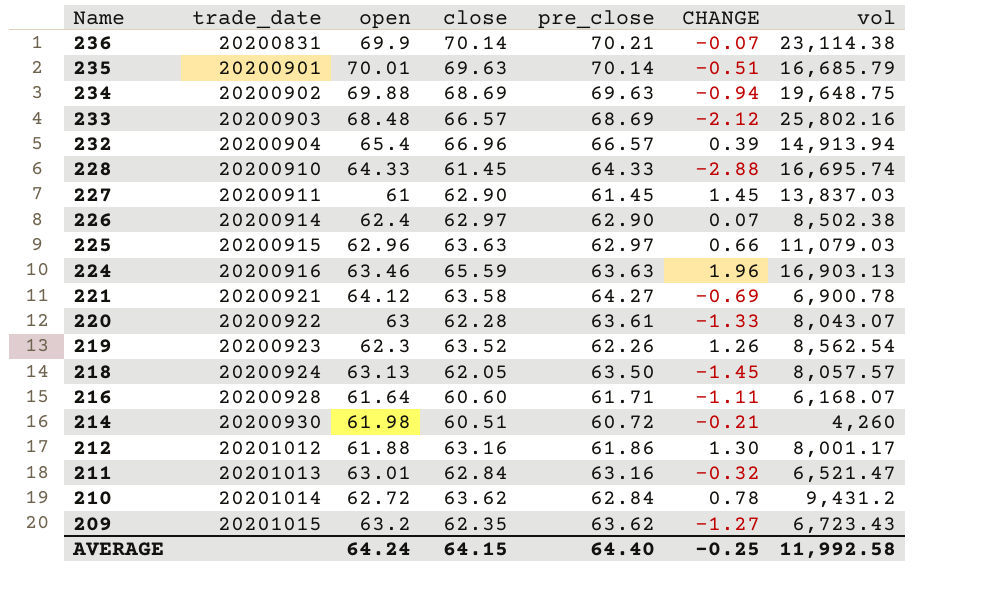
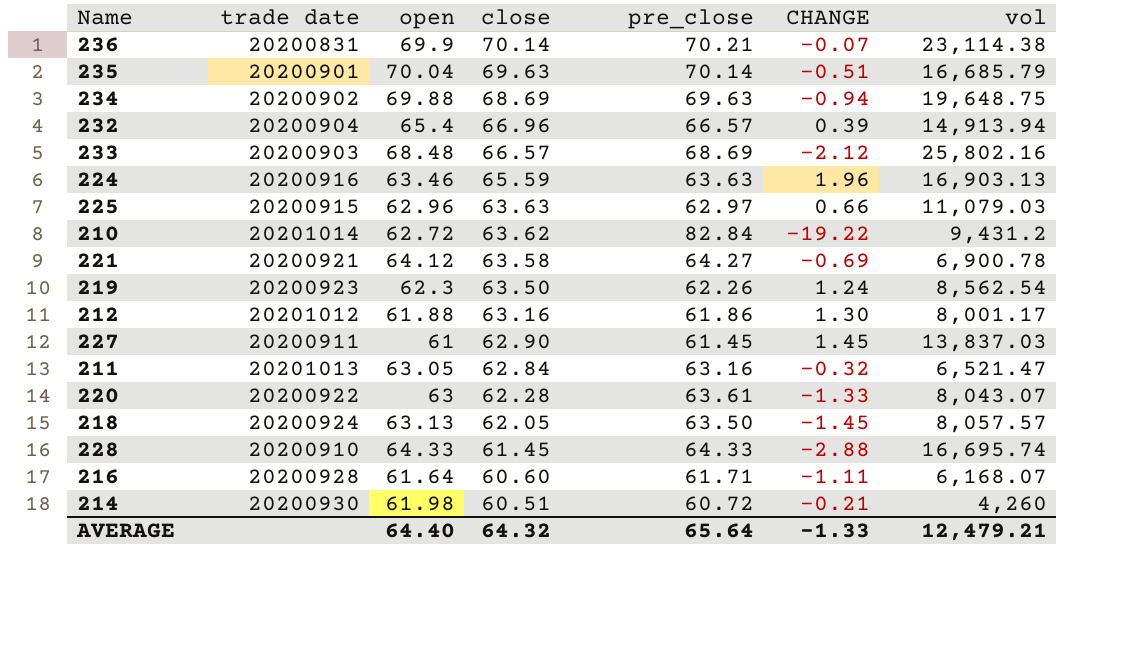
row order: Name descending -> close descending
column name: trade_date -> trade date
row 226: 20200914 | 62.4 | 62.97 | 62.90 | 0.07 | 8,502.38 -> none
row 209: 20201015 | 63.2 | 62.35 | 63.62 | -1.27 | 6,723.43 -> none
235 | open: 70.01 -> 70.04
210 | pre_close: 62.84 -> 82.84
210 | CHANGE: 0.78 -> -19.22
219 | close: 63.52 -> 63.50
219 | CHANGE: 1.26 -> 1.24
211 | open: 63.01 -> 63.05
AVERAGE | open: 64.24 -> 64.40
AVERAGE | close: 64.15 -> 64.32
AVERAGE | pre_close: 64.40 -> 65.64
AVERAGE | CHANGE: -0.25 -> -1.33
AVERAGE | vol: 11,992.58 -> 12,479.21

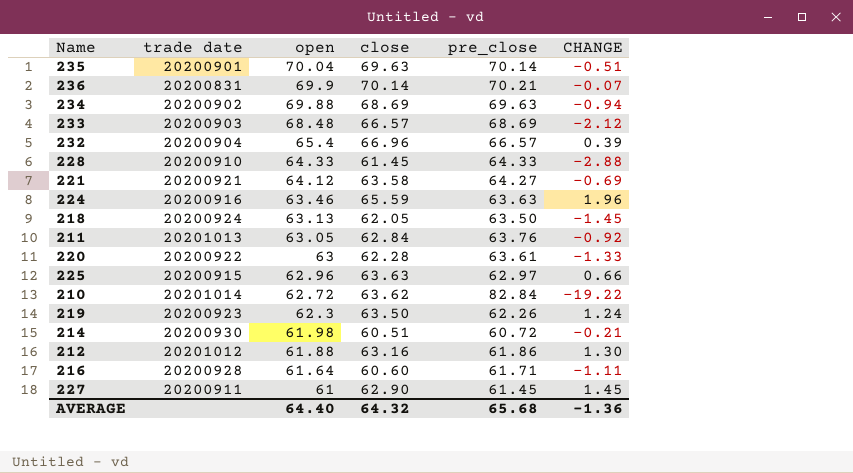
row order: close descending -> open descending
column vol | position: 7 -> none
211 | pre_close: 63.16 -> 63.76
211 | CHANGE: -0.32 -> -0.92
AVERAGE | pre_close: 65.64 -> 65.68
AVERAGE | CHANGE: -1.33 -> -1.36

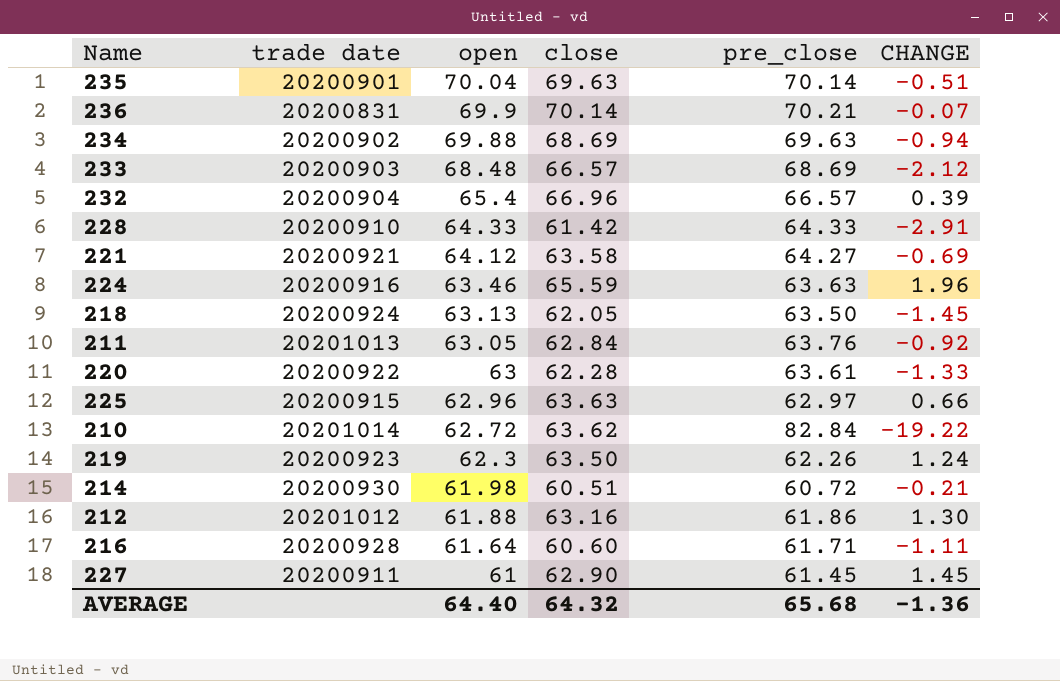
228 | close: 61.45 -> 61.42
228 | CHANGE: -2.88 -> -2.91

